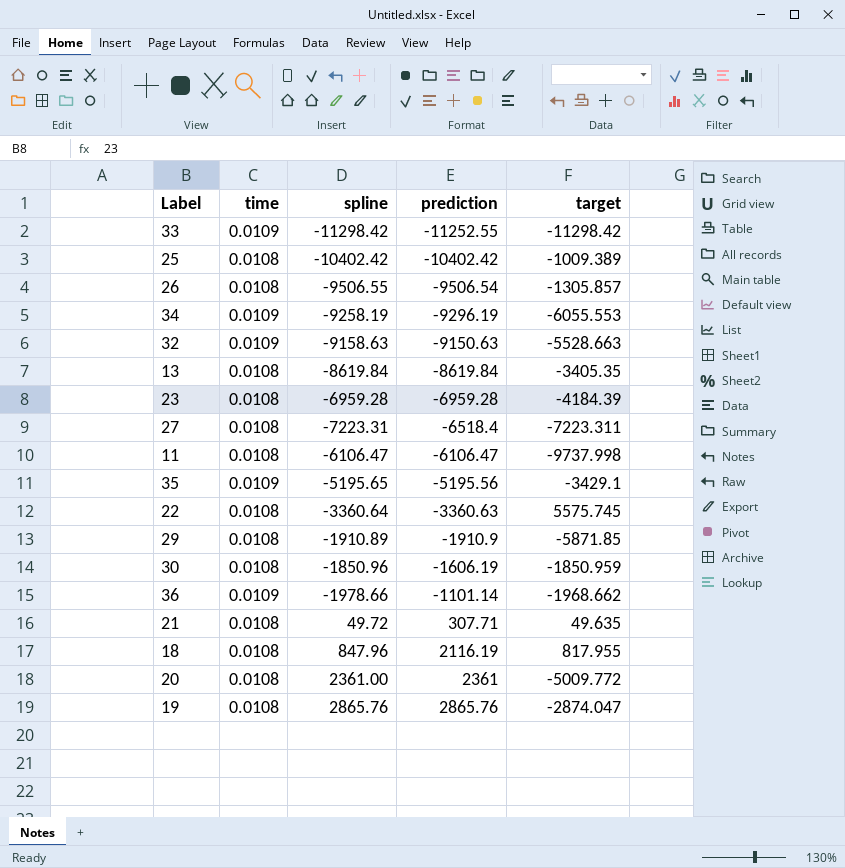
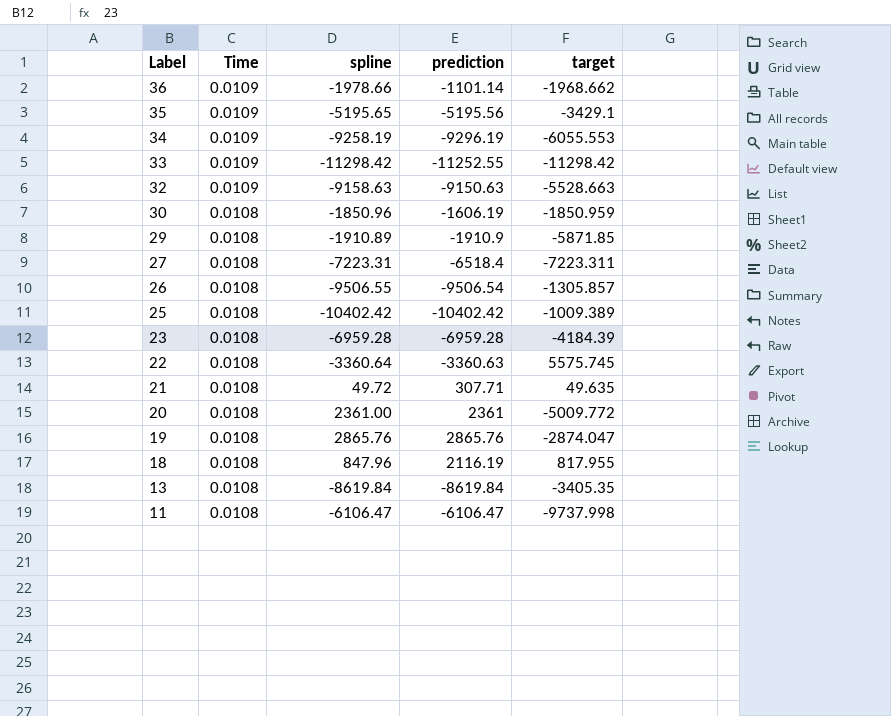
row order: prediction ascending -> Label descending
column name: time -> Time

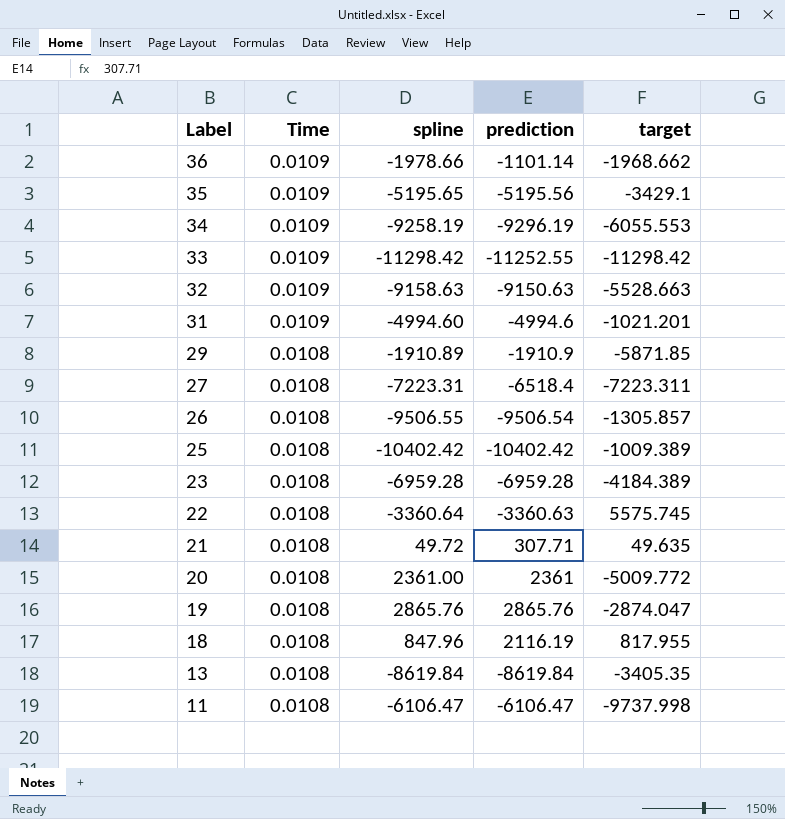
row 30: 0.0108 | -1850.96 | -1606.19 | -1850.959 -> none
row 31: none -> 0.0109 | -4994.60 | -4994.6 | -1021.201
23 | target: -4184.39 -> -4184.389

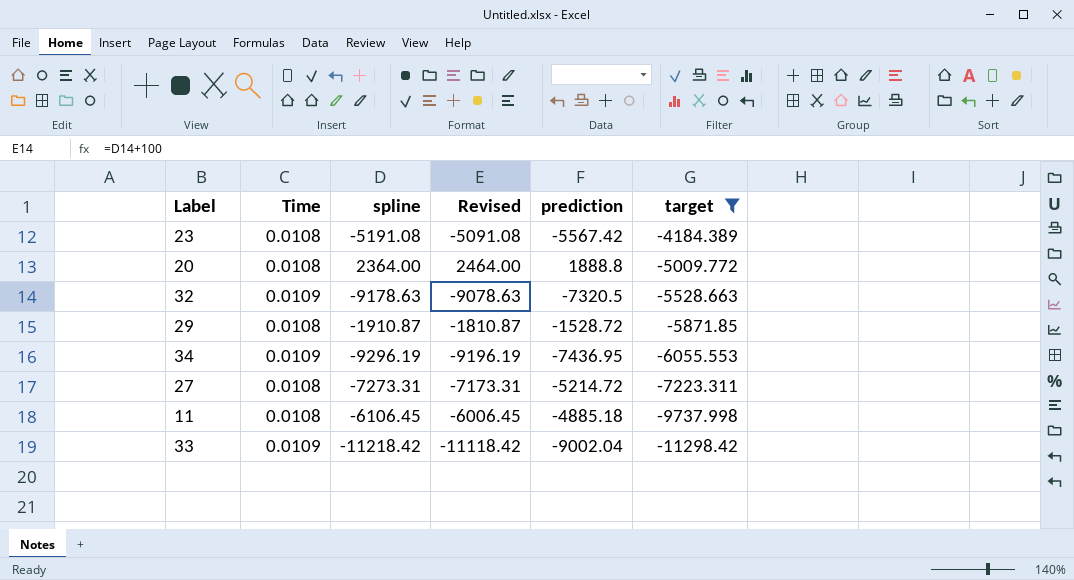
filter: none -> target <= -4184.389
row order: Label descending -> target descending
column Revised | formula: none -> [spline] + 100
23 | spline: -6959.28 -> -5191.08
23 | prediction: -6959.28 -> -5567.42
20 | spline: 2361.00 -> 2364.00
20 | prediction: 2361 -> 1888.8
32 | spline: -9158.63 -> -9178.63
32 | prediction: -9150.63 -> -7320.5
29 | spline: -1910.89 -> -1910.87
29 | prediction: -1910.9 -> -1528.72
34 | spline: -9258.19 -> -9296.19
34 | prediction: -9296.19 -> -7436.95
27 | spline: -7223.31 -> -7273.31
27 | prediction: -6518.4 -> -5214.72
11 | spline: -6106.47 -> -6106.45
11 | prediction: -6106.47 -> -4885.18
33 | spline: -11298.42 -> -11218.42
33 | prediction: -11252.55 -> -9002.04

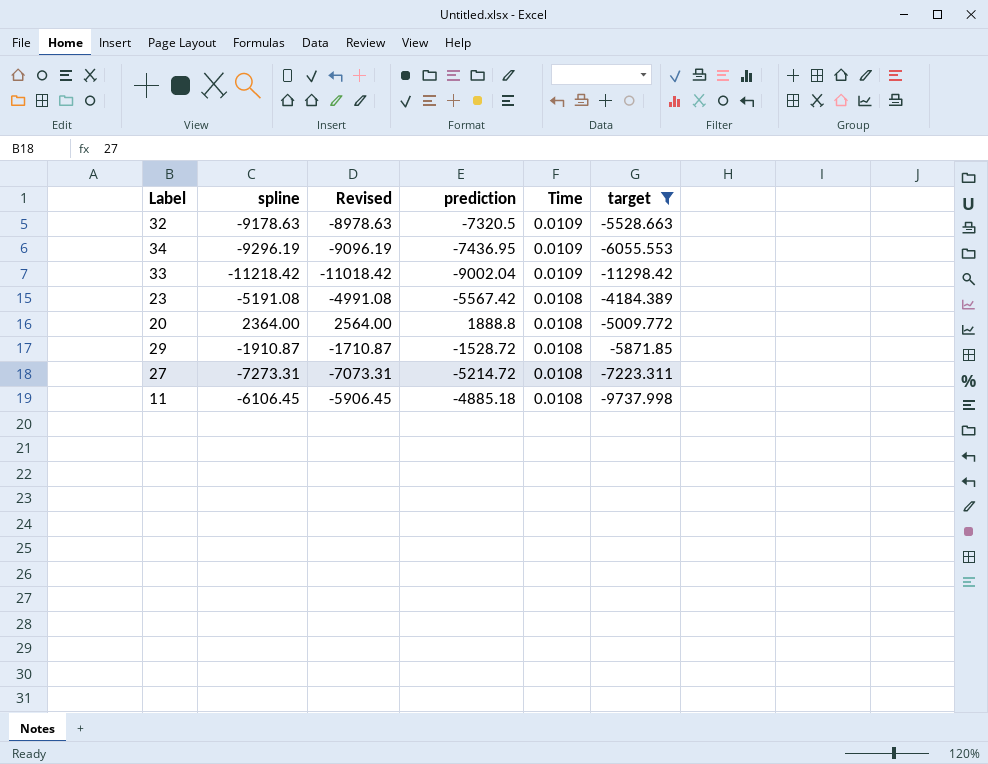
row order: target descending -> Time descending
column Revised | formula: [spline] + 100 -> [spline] + 200
column Time | position: 2 -> 5

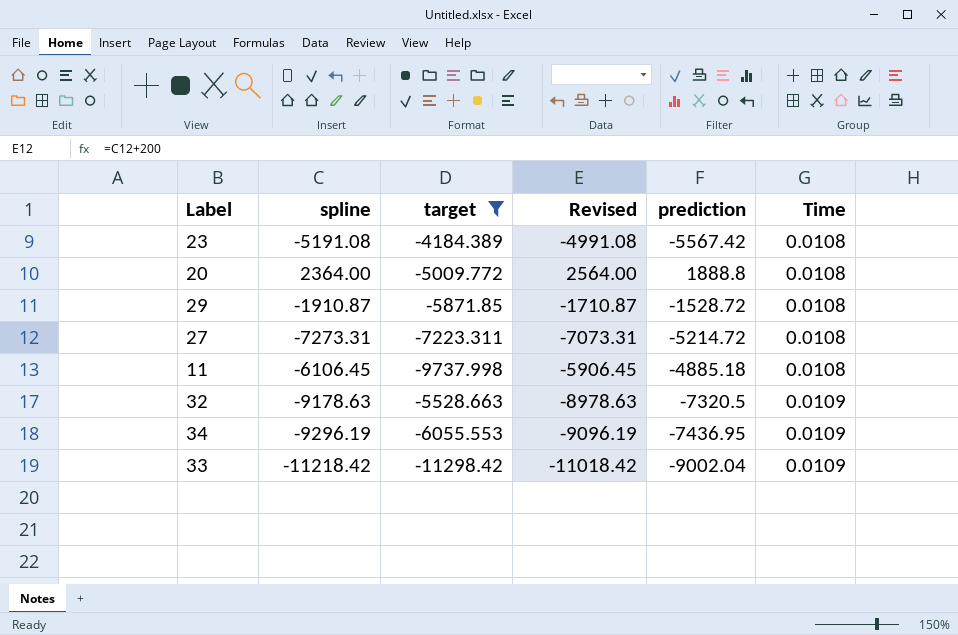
row order: Time descending -> Time ascending
column target | position: 6 -> 3

